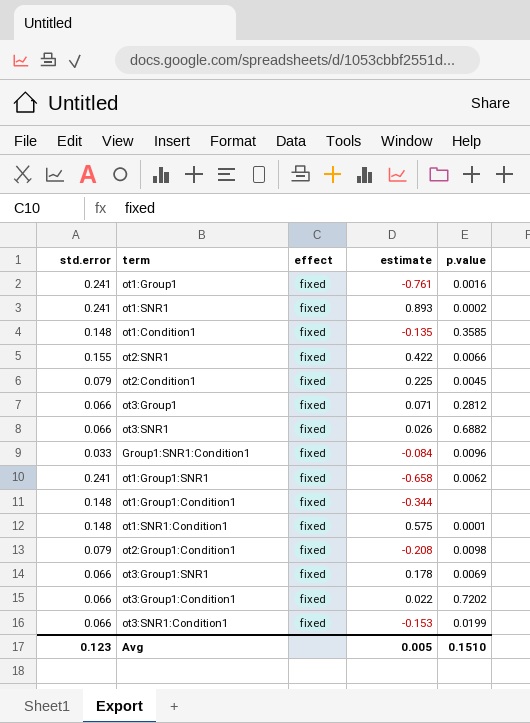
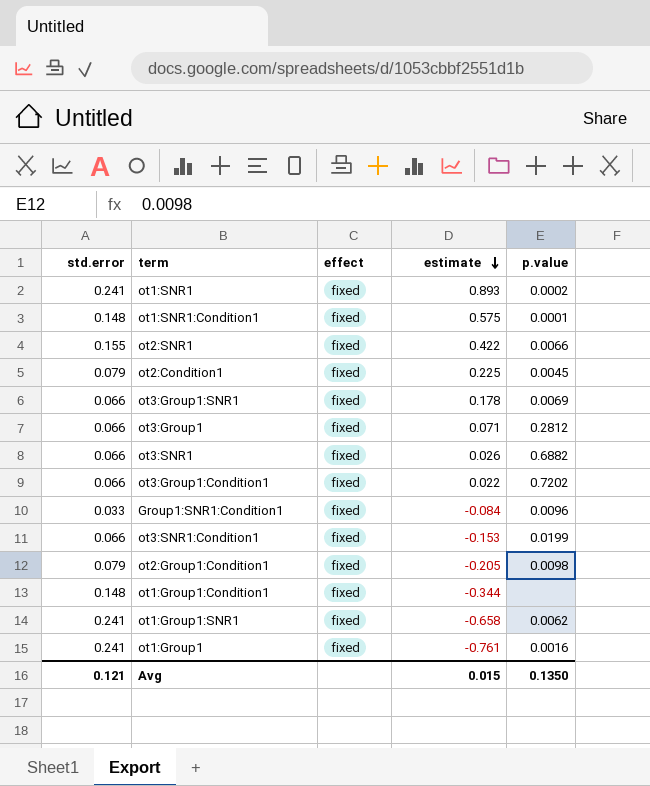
row order: none -> estimate descending
row ot1:Condition1: 0.148 | fixed | -0.135 | 0.3585 -> none
ot2:Group1:Condition1 | estimate: -0.208 -> -0.205
Avg | std.error: 0.123 -> 0.121
Avg | estimate: 0.005 -> 0.015
Avg | p.value: 0.1510 -> 0.1350

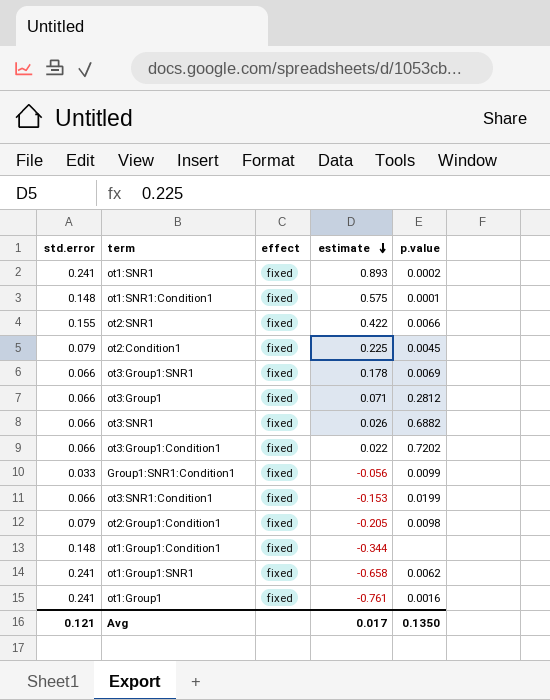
Group1:SNR1:Condition1 | estimate: -0.084 -> -0.056
Group1:SNR1:Condition1 | p.value: 0.0096 -> 0.0099
Avg | estimate: 0.015 -> 0.017

